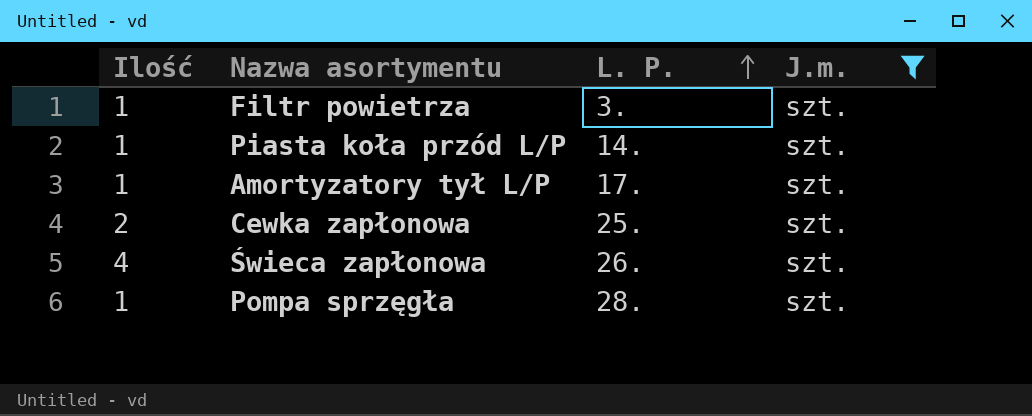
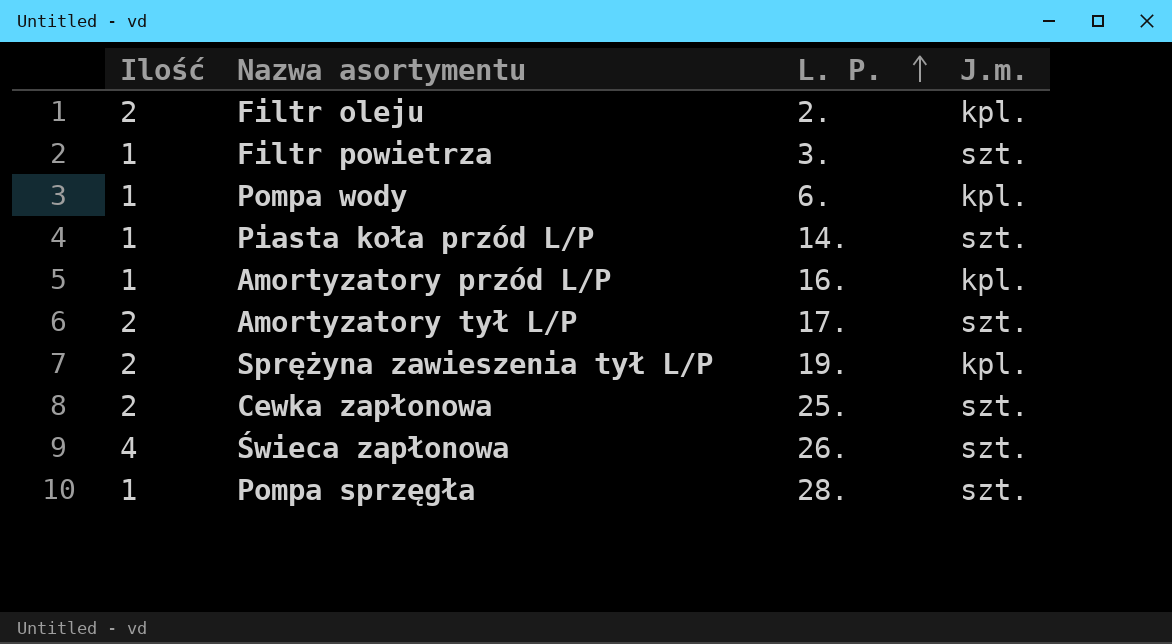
filter: J.m. = szt. -> none
Amortyzatory tył L/P | Ilość: 1 -> 2

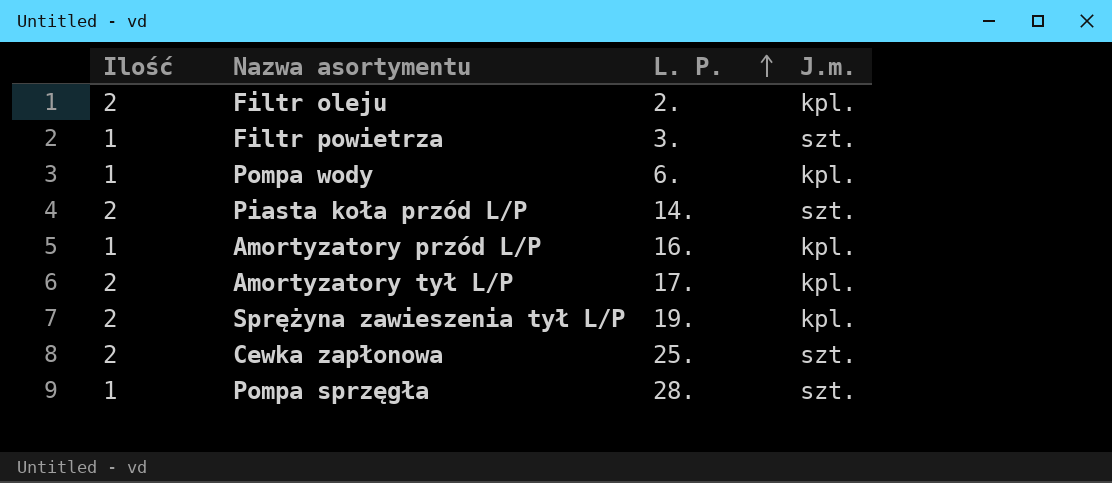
row Świeca zapłonowa: 4 | 26. | szt. -> none
Piasta koła przód L/P | Ilość: 1 -> 2
Amortyzatory tył L/P | J.m.: szt. -> kpl.

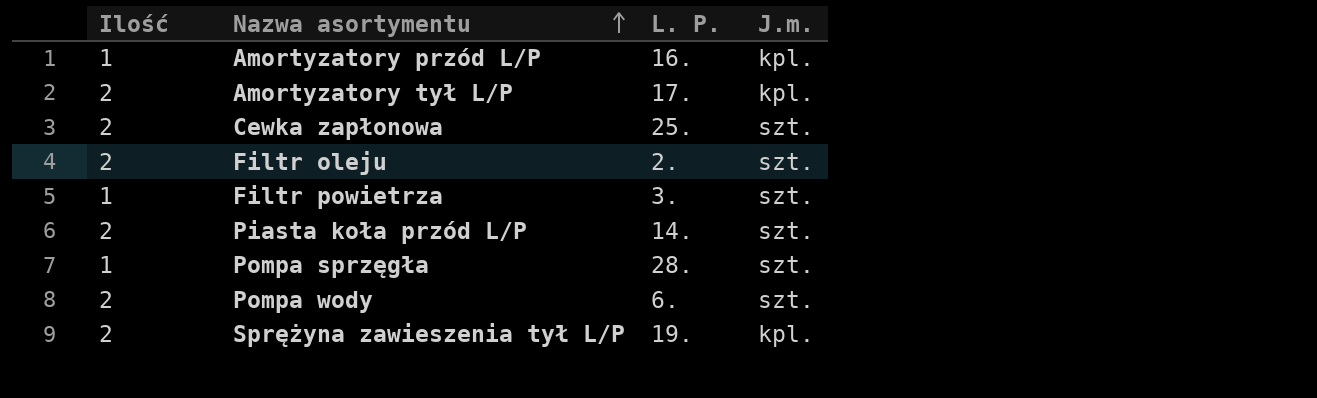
row order: L. P. ascending -> Nazwa asortymentu ascending
Filtr oleju | J.m.: kpl. -> szt.
Pompa wody | Ilość: 1 -> 2
Pompa wody | J.m.: kpl. -> szt.

